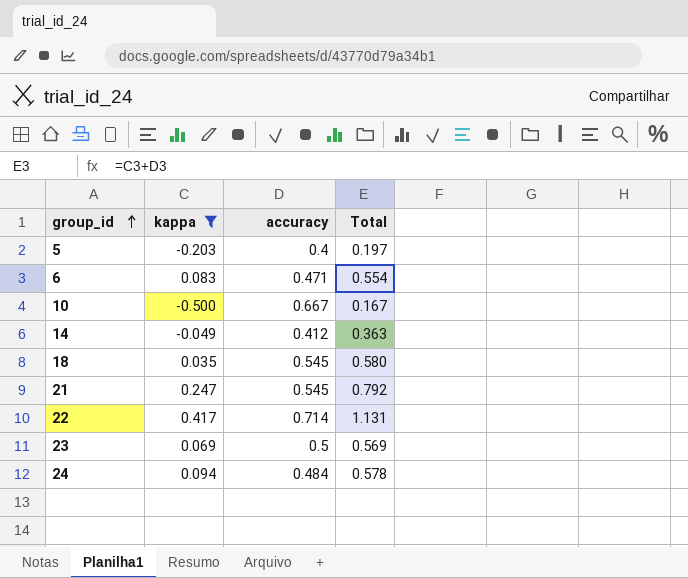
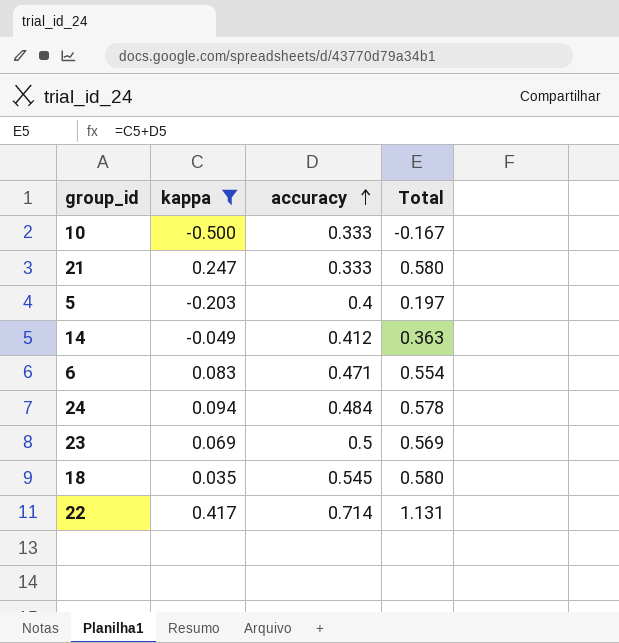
row order: group_id ascending -> accuracy ascending
10 | accuracy: 0.667 -> 0.333
10 | Total: 0.167 -> -0.167
21 | accuracy: 0.545 -> 0.333
21 | Total: 0.792 -> 0.580

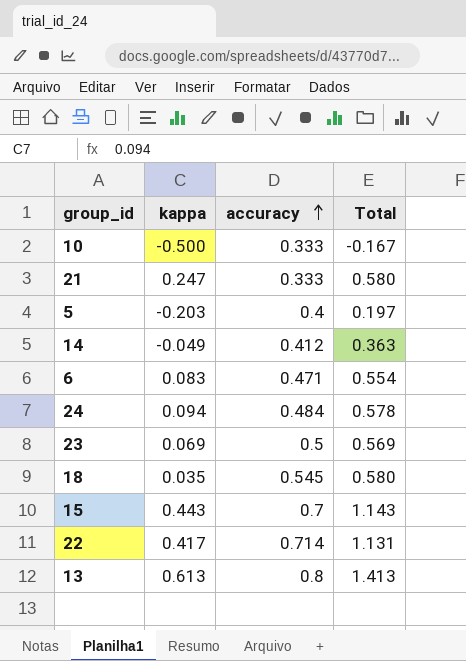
filter: kappa <= 0.417 -> none

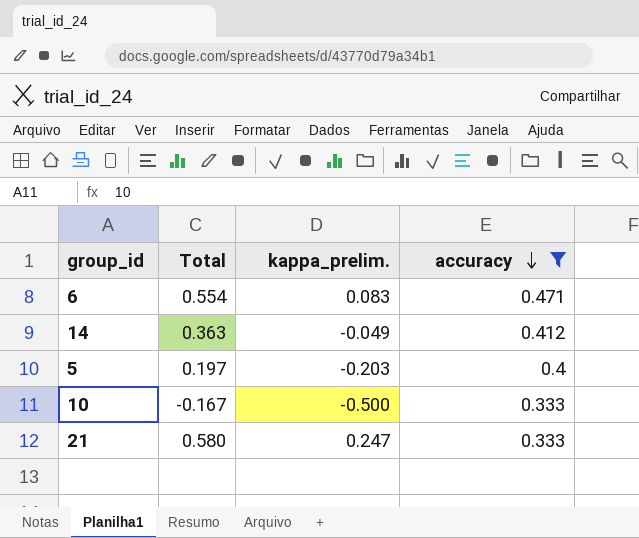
filter: none -> accuracy <= 0.471
row order: accuracy ascending -> accuracy descending
column Total | position: 4 -> 2
column name: kappa -> kappa_prelim.

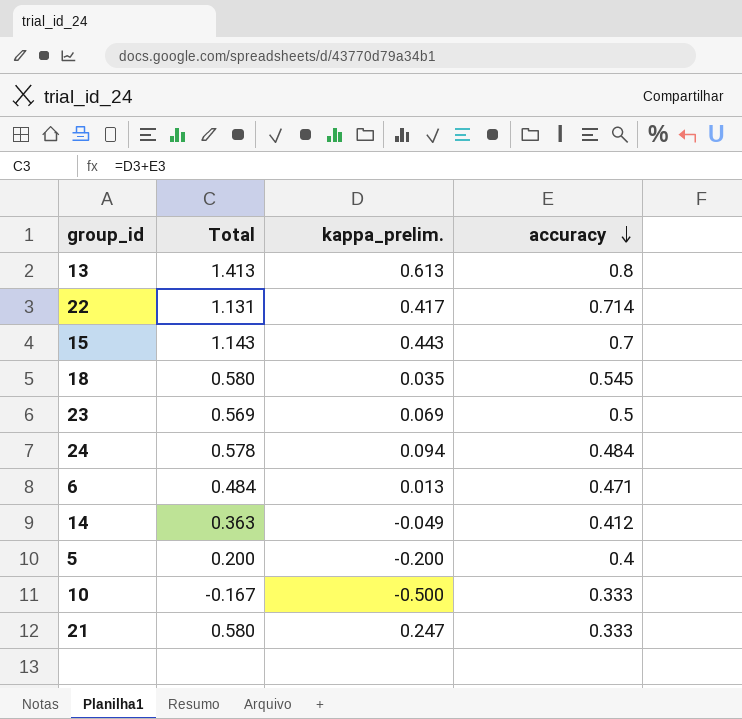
filter: accuracy <= 0.471 -> none
6 | Total: 0.554 -> 0.484
6 | kappa_prelim.: 0.083 -> 0.013
5 | Total: 0.197 -> 0.200
5 | kappa_prelim.: -0.203 -> -0.200

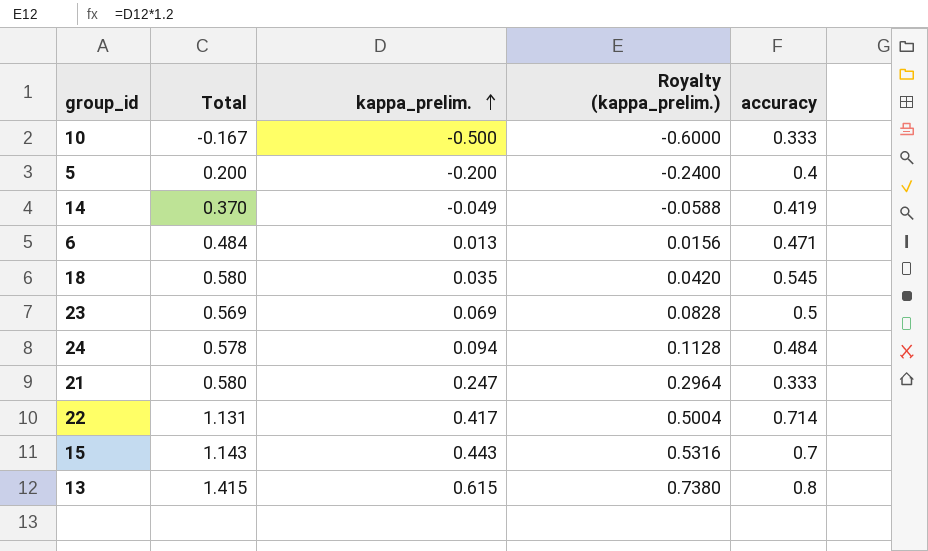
row order: accuracy descending -> kappa_prelim. ascending
column Royalty (kappa_prelim.) | formula: none -> [kappa_prelim.] * 1.2
14 | Total: 0.363 -> 0.370
14 | accuracy: 0.412 -> 0.419
13 | Total: 1.413 -> 1.415
13 | kappa_prelim.: 0.613 -> 0.615

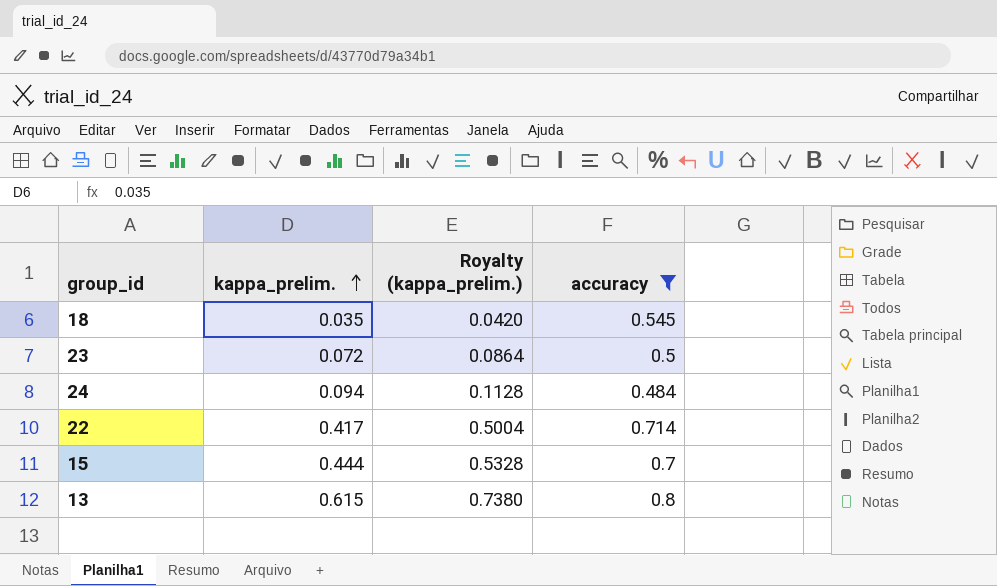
filter: none -> accuracy >= 0.484
column Total | formula: [kappa_prelim.] + [accuracy] -> none
23 | kappa_prelim.: 0.069 -> 0.072
23 | Royalty (kappa_prelim.): 0.0828 -> 0.0864
15 | kappa_prelim.: 0.443 -> 0.444
15 | Royalty (kappa_prelim.): 0.5316 -> 0.5328

